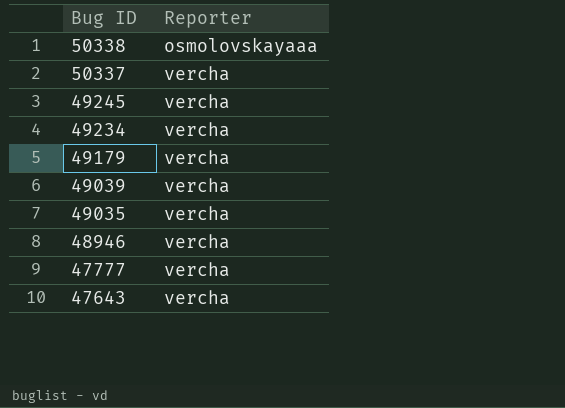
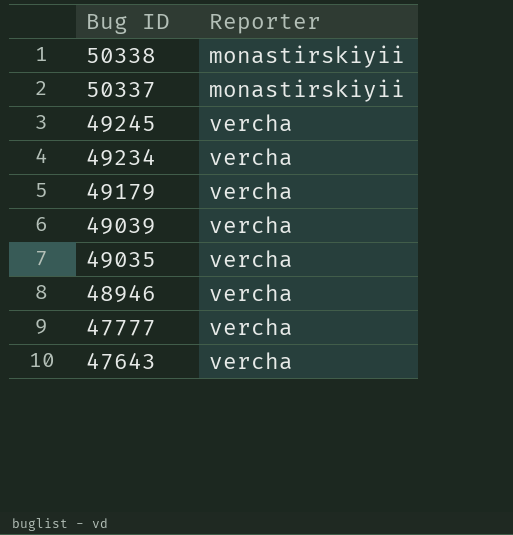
50338 | Reporter: osmolovskayaaa -> monastirskiyii
50337 | Reporter: vercha -> monastirskiyii

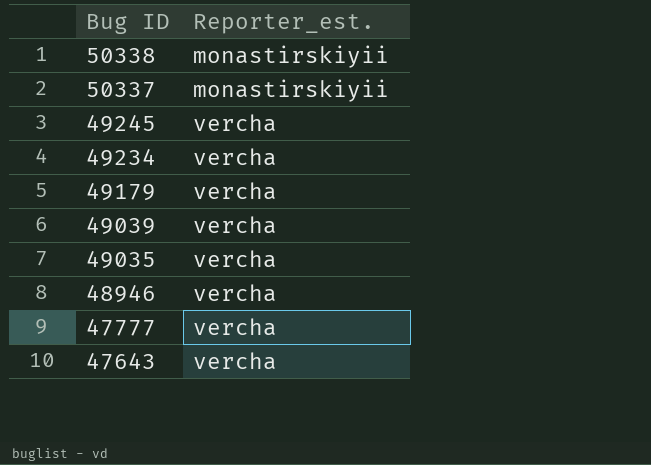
column name: Reporter -> Reporter_est.

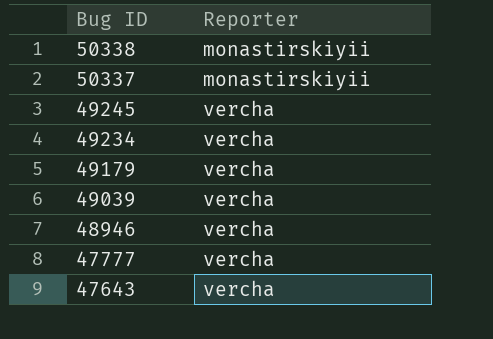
column name: Reporter_est. -> Reporter
row 49035: vercha -> none

